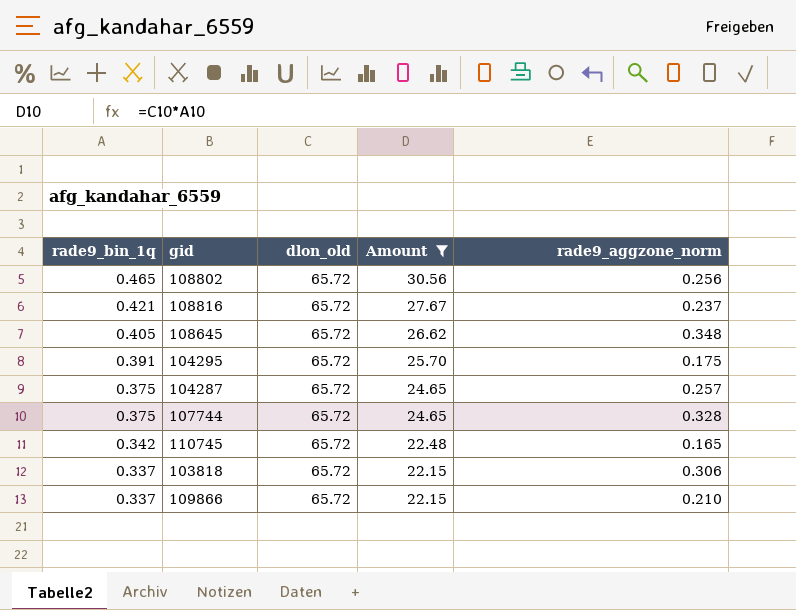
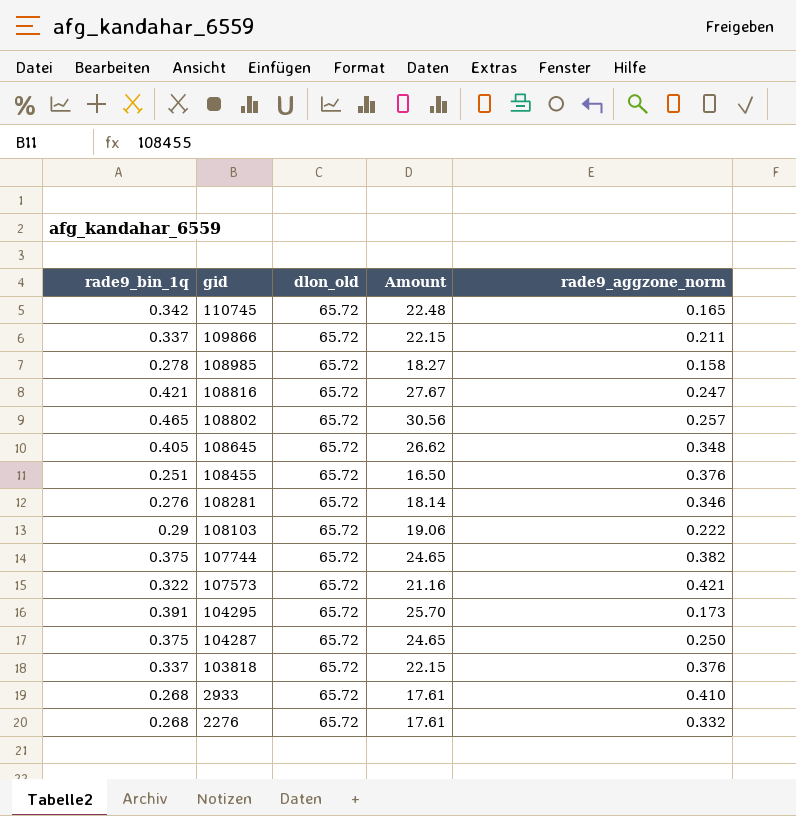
filter: Amount >= 22.15 -> none
row order: rade9_bin_1q descending -> gid descending
109866 | rade9_aggzone_norm: 0.210 -> 0.211
108816 | rade9_aggzone_norm: 0.237 -> 0.247
108802 | rade9_aggzone_norm: 0.256 -> 0.257
107744 | rade9_aggzone_norm: 0.328 -> 0.382
104295 | rade9_aggzone_norm: 0.175 -> 0.173
104287 | rade9_aggzone_norm: 0.257 -> 0.250
103818 | rade9_aggzone_norm: 0.306 -> 0.376

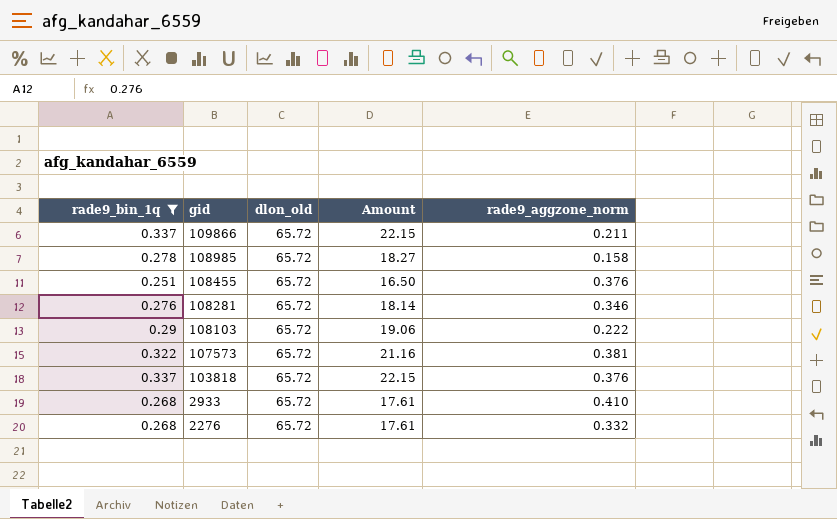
filter: none -> rade9_bin_1q <= 0.337
107573 | rade9_aggzone_norm: 0.421 -> 0.381

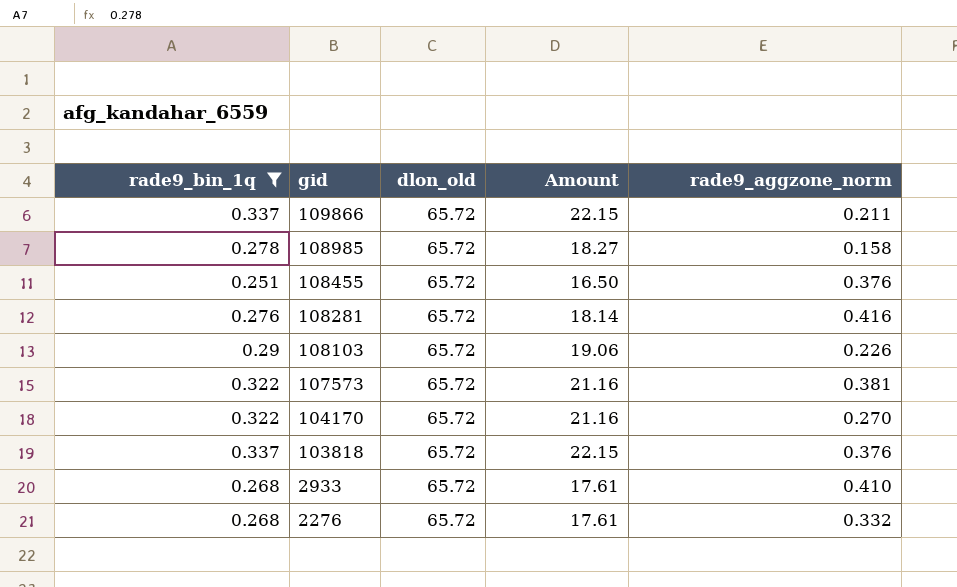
108281 | rade9_aggzone_norm: 0.346 -> 0.416
108103 | rade9_aggzone_norm: 0.222 -> 0.226
row 104170: none -> 0.322 | 65.72 | 21.16 | 0.270

